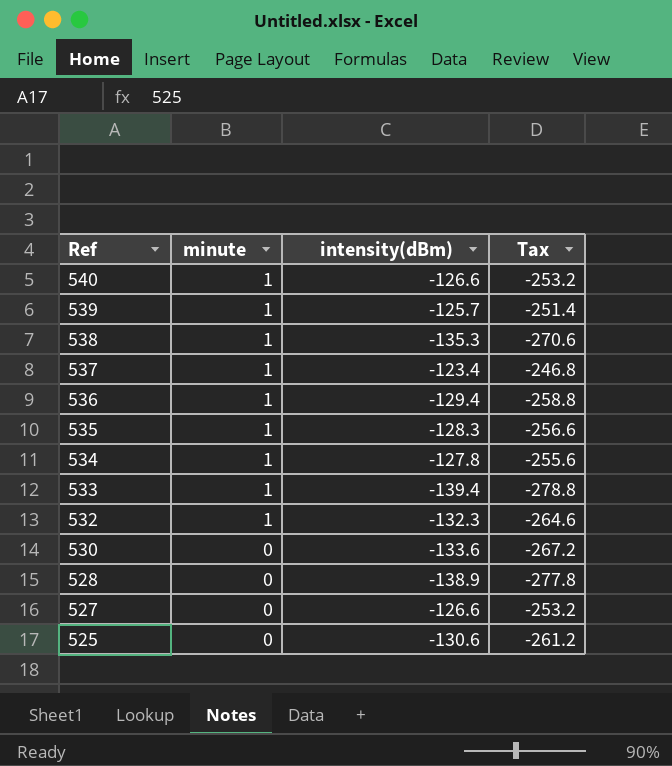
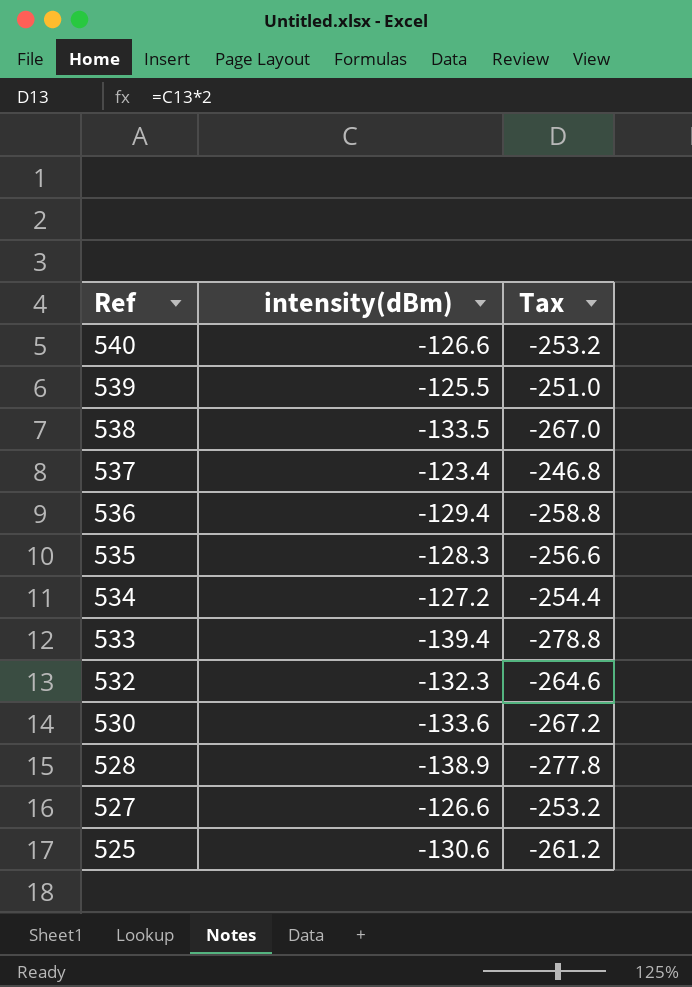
column minute | position: 2 -> none
539 | intensity(dBm): -125.7 -> -125.5
539 | Tax: -251.4 -> -251.0
538 | intensity(dBm): -135.3 -> -133.5
538 | Tax: -270.6 -> -267.0
534 | intensity(dBm): -127.8 -> -127.2
534 | Tax: -255.6 -> -254.4

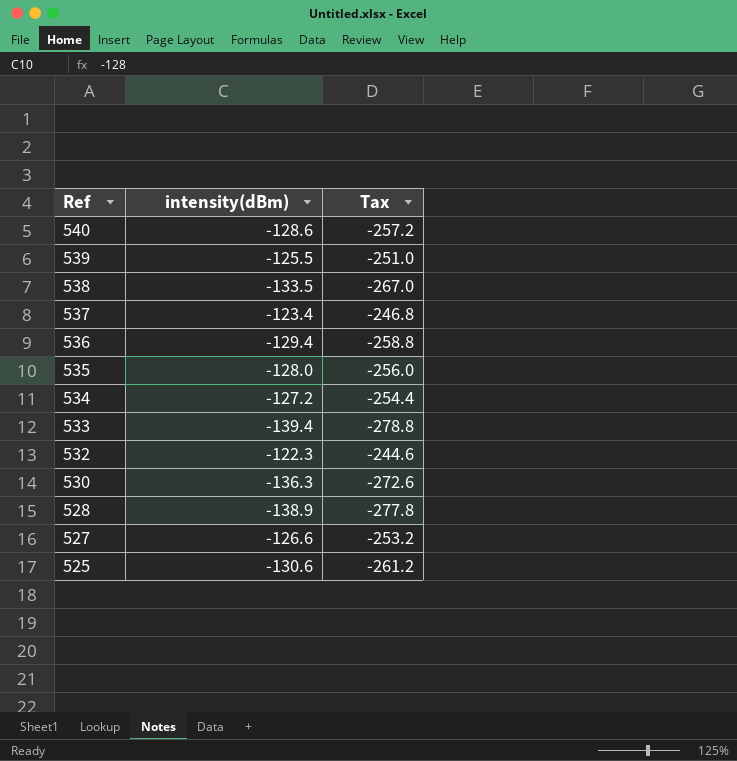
540 | intensity(dBm): -126.6 -> -128.6
540 | Tax: -253.2 -> -257.2
535 | intensity(dBm): -128.3 -> -128.0
535 | Tax: -256.6 -> -256.0
532 | intensity(dBm): -132.3 -> -122.3
532 | Tax: -264.6 -> -244.6
530 | intensity(dBm): -133.6 -> -136.3
530 | Tax: -267.2 -> -272.6

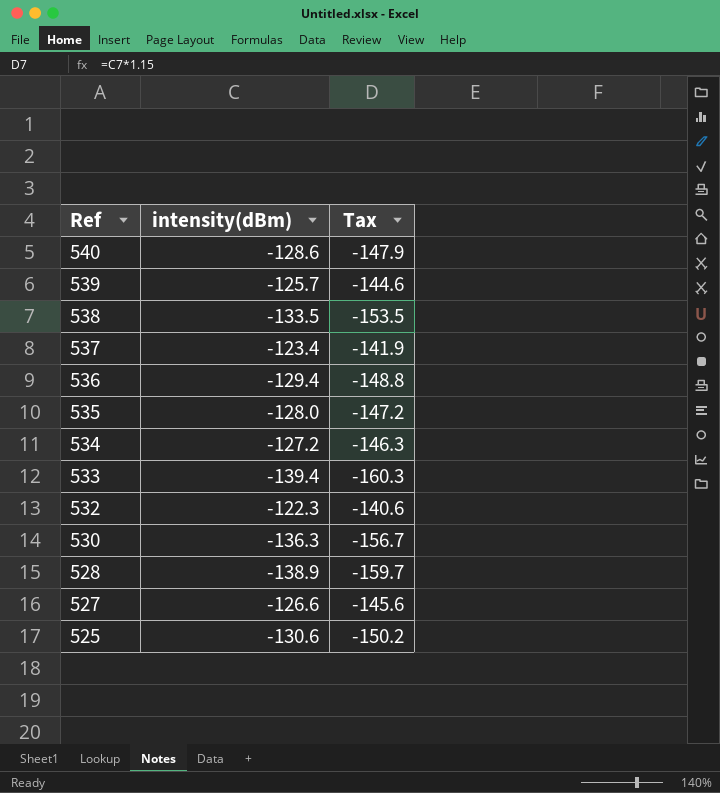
column Tax | formula: [intensity(dBm)] * 2 -> [intensity(dBm)] * 1.15
539 | intensity(dBm): -125.5 -> -125.7

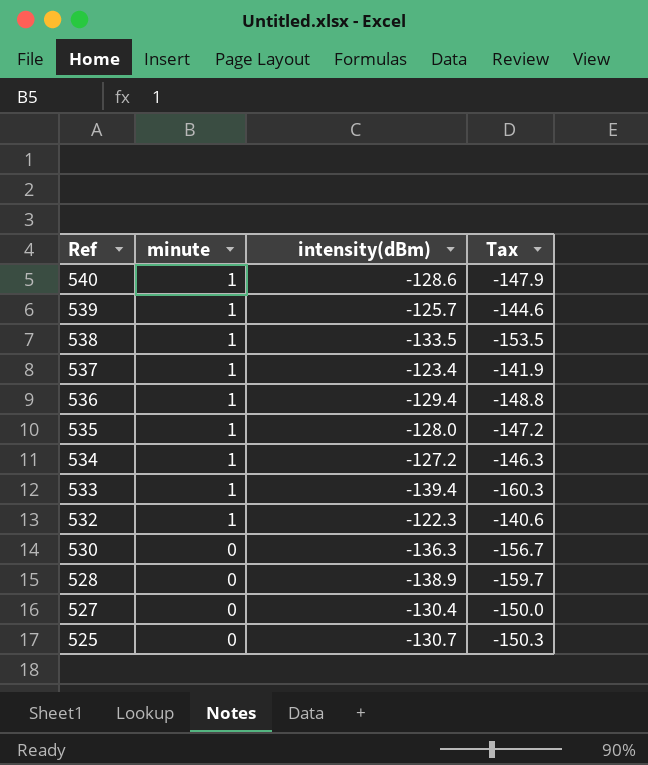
column minute | position: none -> 2
527 | intensity(dBm): -126.6 -> -130.4
527 | Tax: -145.6 -> -150.0
525 | intensity(dBm): -130.6 -> -130.7
525 | Tax: -150.2 -> -150.3

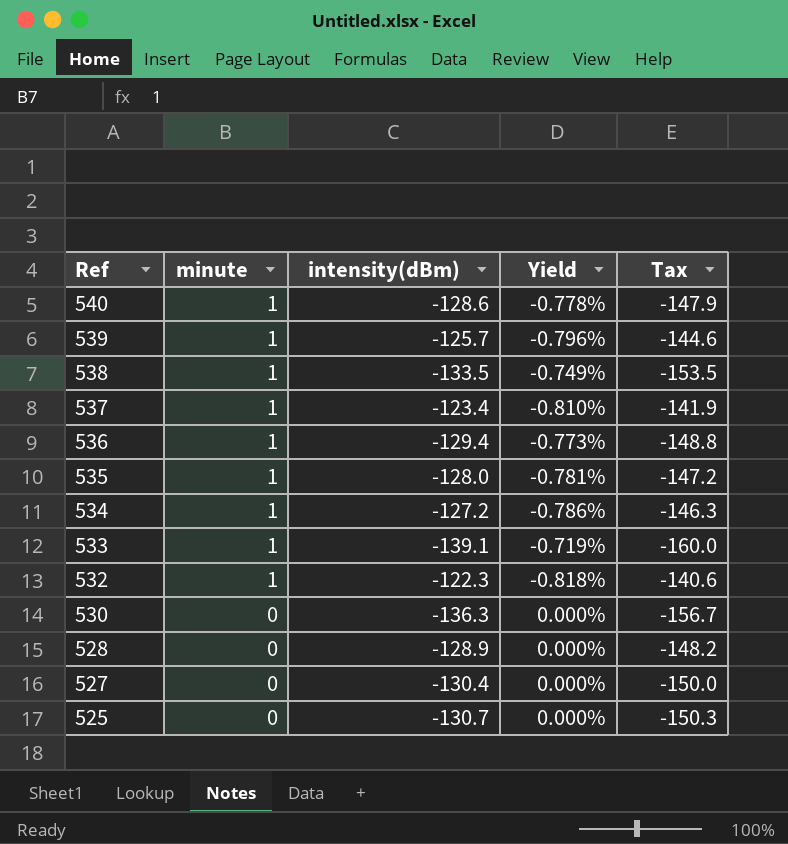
column Yield | formula: none -> [minute] / [intensity(dBm)]
533 | intensity(dBm): -139.4 -> -139.1
533 | Tax: -160.3 -> -160.0
528 | intensity(dBm): -138.9 -> -128.9
528 | Tax: -159.7 -> -148.2

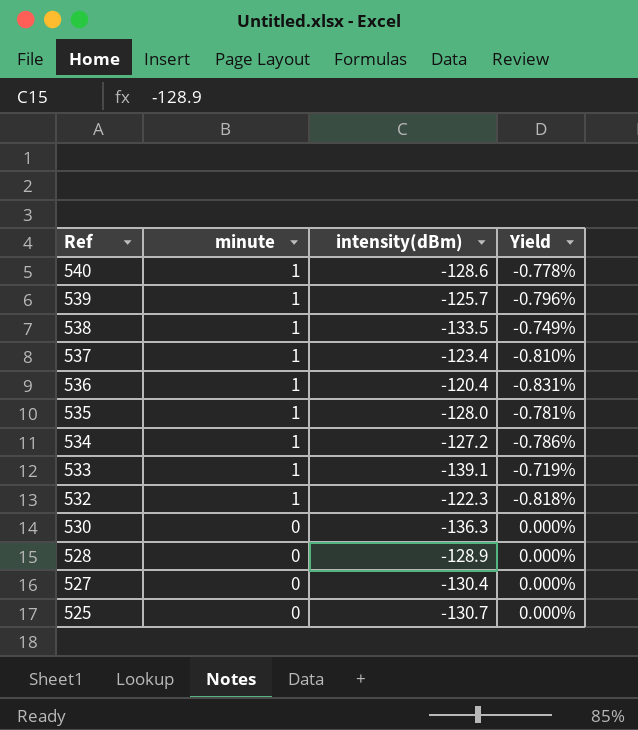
column Tax | formula: [intensity(dBm)] * 1.15 -> none
536 | intensity(dBm): -129.4 -> -120.4
536 | Yield: -0.773% -> -0.831%

